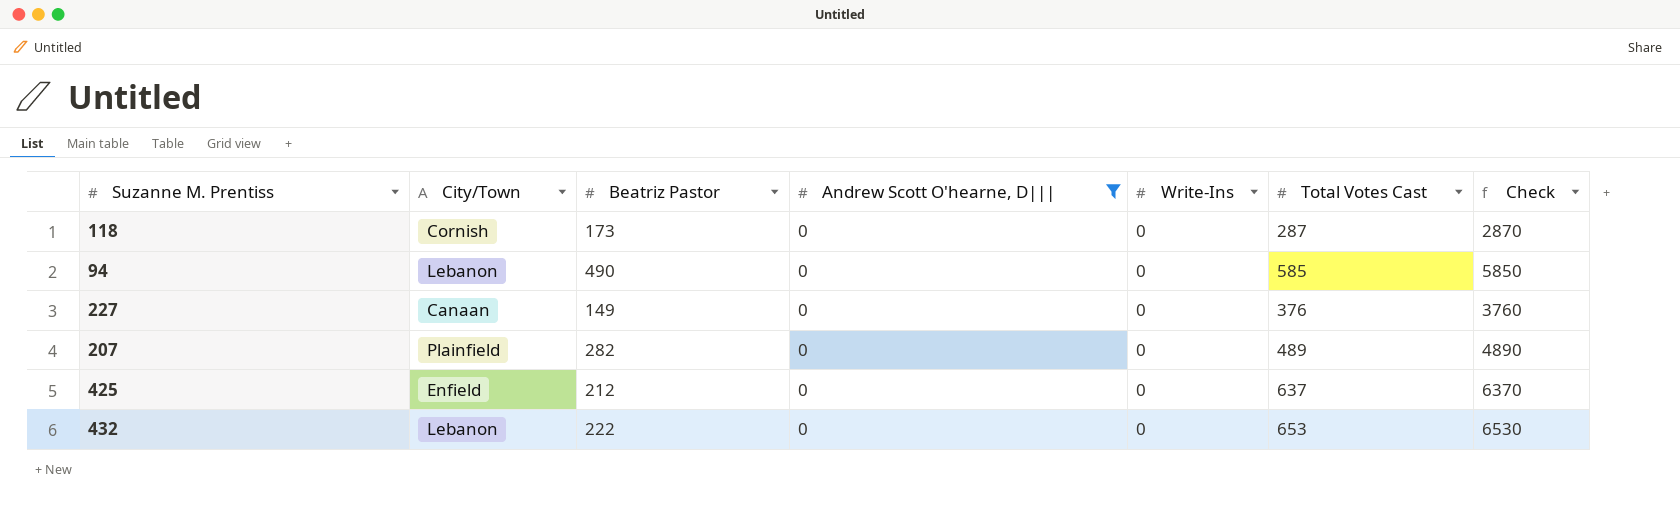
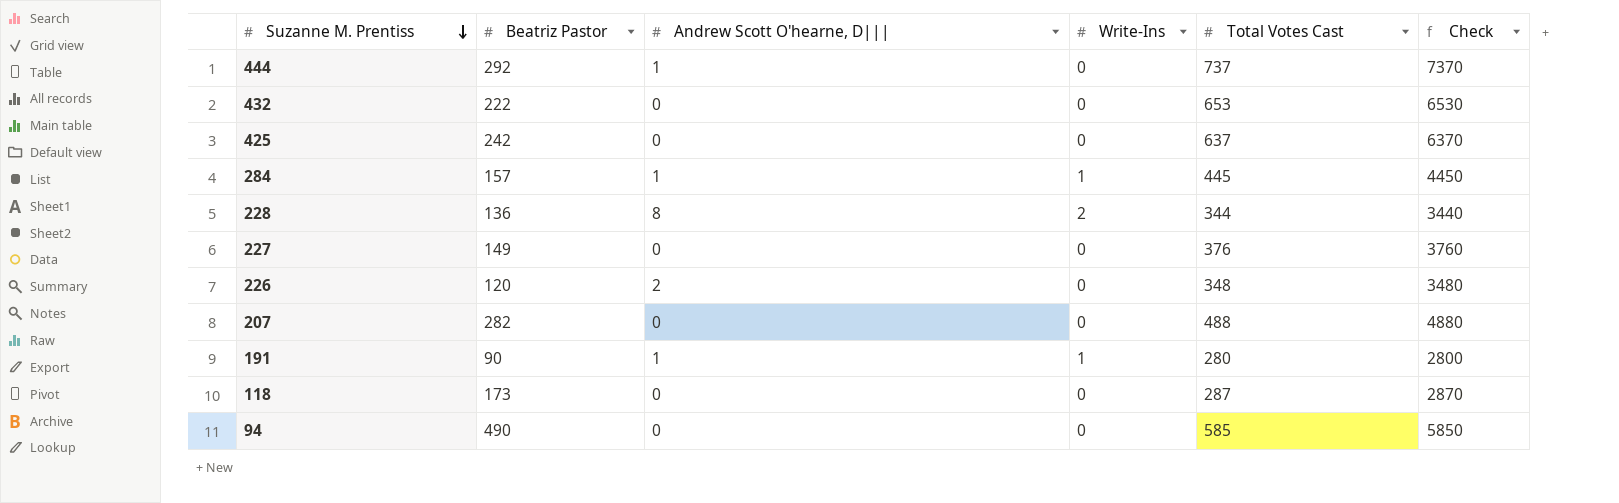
filter: Andrew Scott O'hearne, D||| = 0 -> none
row order: none -> Suzanne M. Prentiss descending
column City/Town | position: 2 -> none
425 | Beatriz Pastor: 212 -> 242
207 | Total Votes Cast: 489 -> 488
207 | Check: 4890 -> 4880

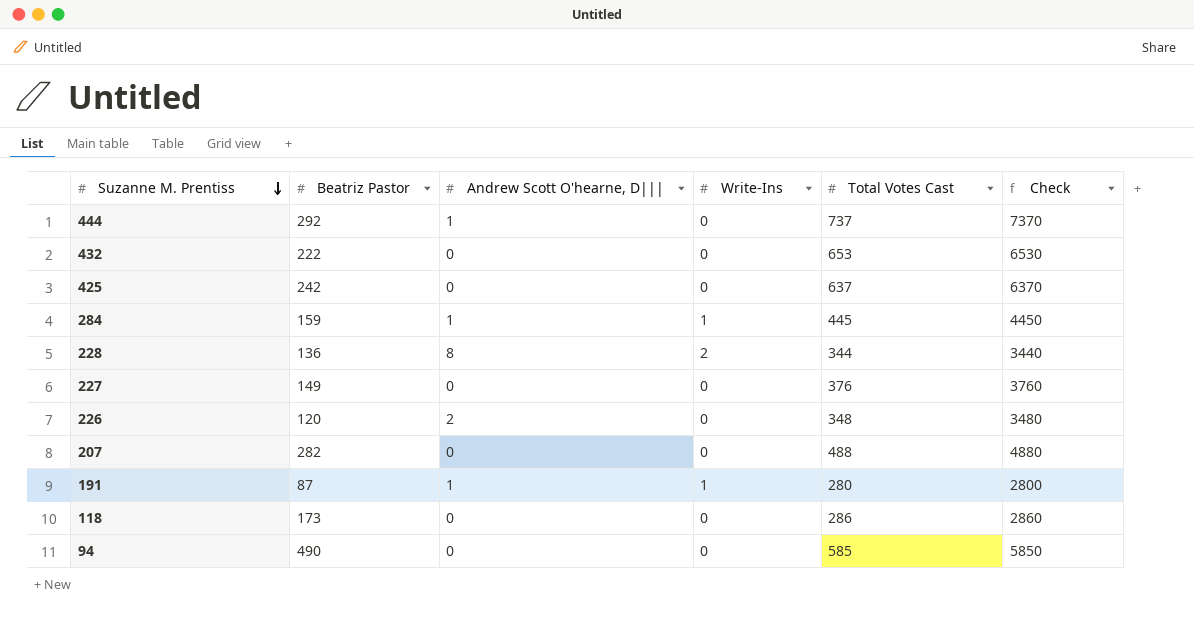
284 | Beatriz Pastor: 157 -> 159
191 | Beatriz Pastor: 90 -> 87
118 | Total Votes Cast: 287 -> 286
118 | Check: 2870 -> 2860

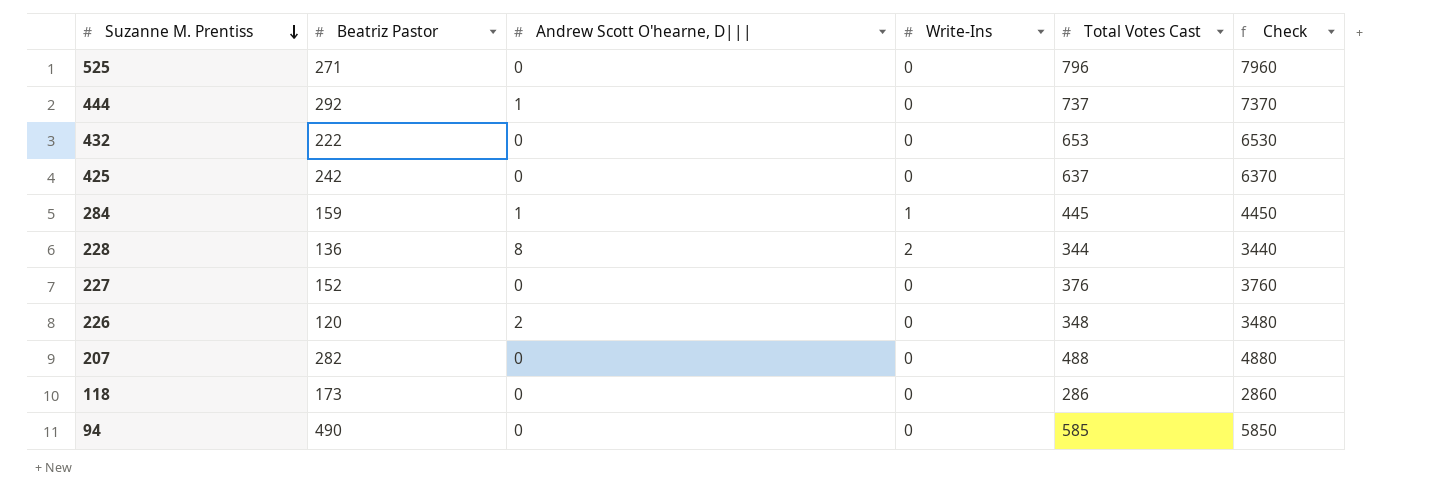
row 191: 87 | 1 | 1 | 280 | 2800 -> none
row 525: none -> 271 | 0 | 0 | 796 | 7960
227 | Beatriz Pastor: 149 -> 152

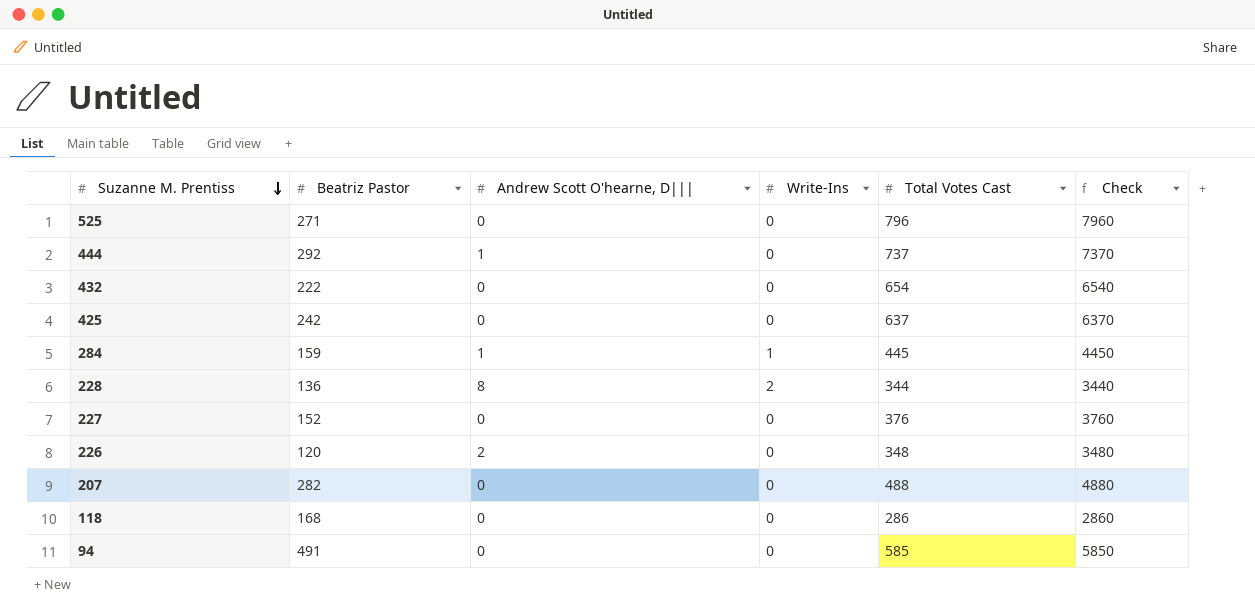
432 | Total Votes Cast: 653 -> 654
432 | Check: 6530 -> 6540
118 | Beatriz Pastor: 173 -> 168
94 | Beatriz Pastor: 490 -> 491

